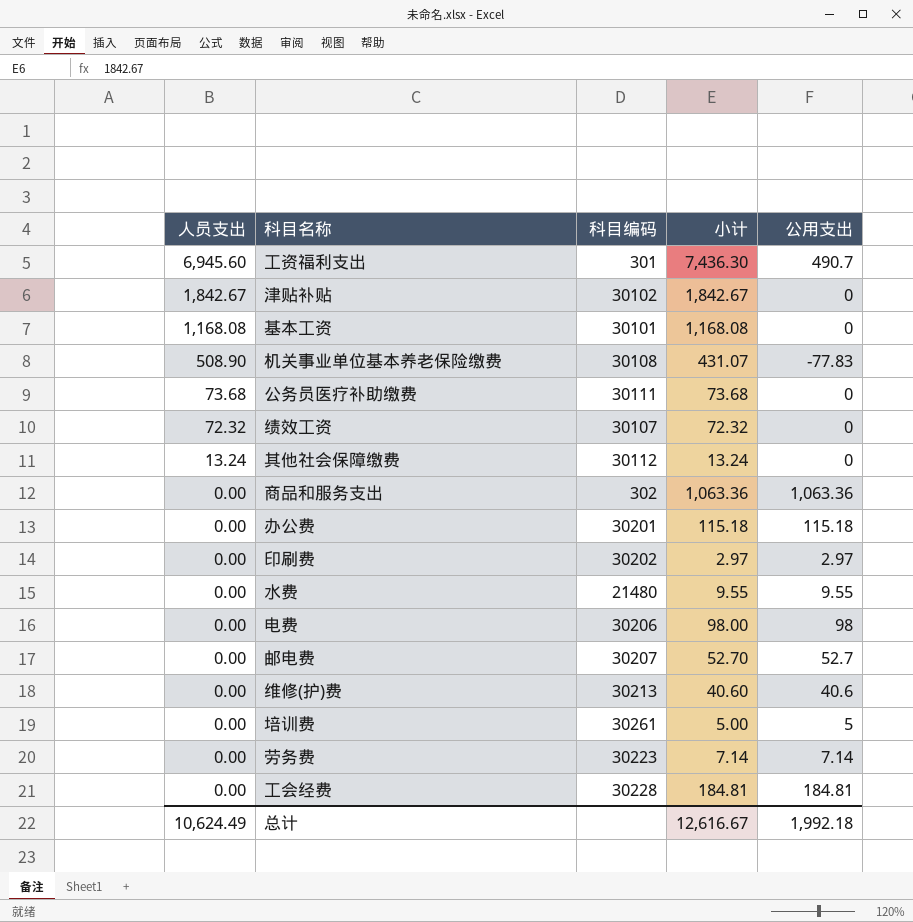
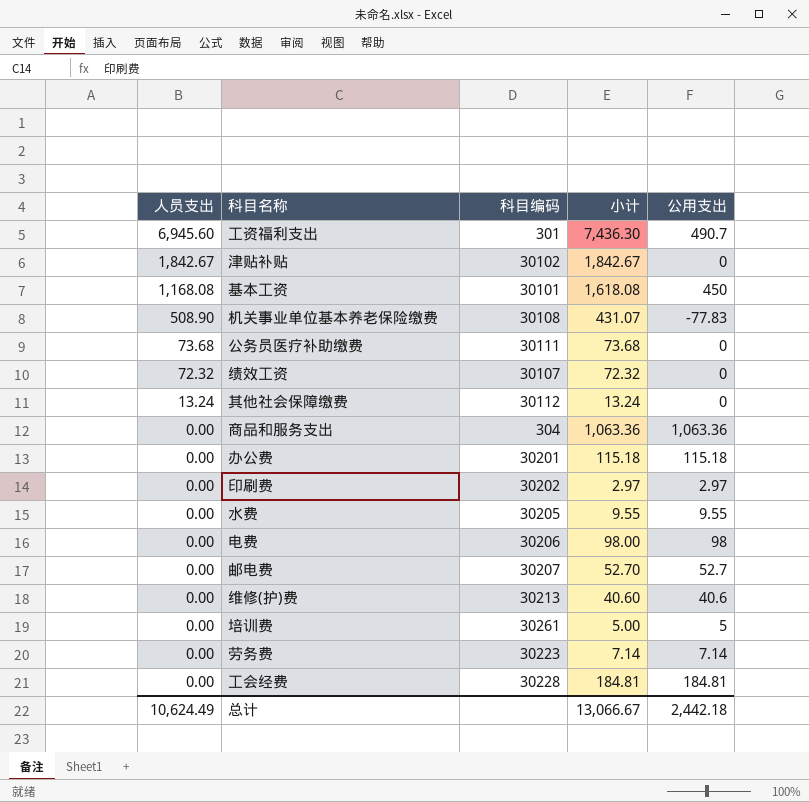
基本工资 | 小计: 1,168.08 -> 1,618.08
基本工资 | 公用支出: 0 -> 450
商品和服务支出 | 科目编码: 302 -> 304
水费 | 科目编码: 21480 -> 30205
总计 | 小计: 12,616.67 -> 13,066.67
总计 | 公用支出: 1,992.18 -> 2,442.18

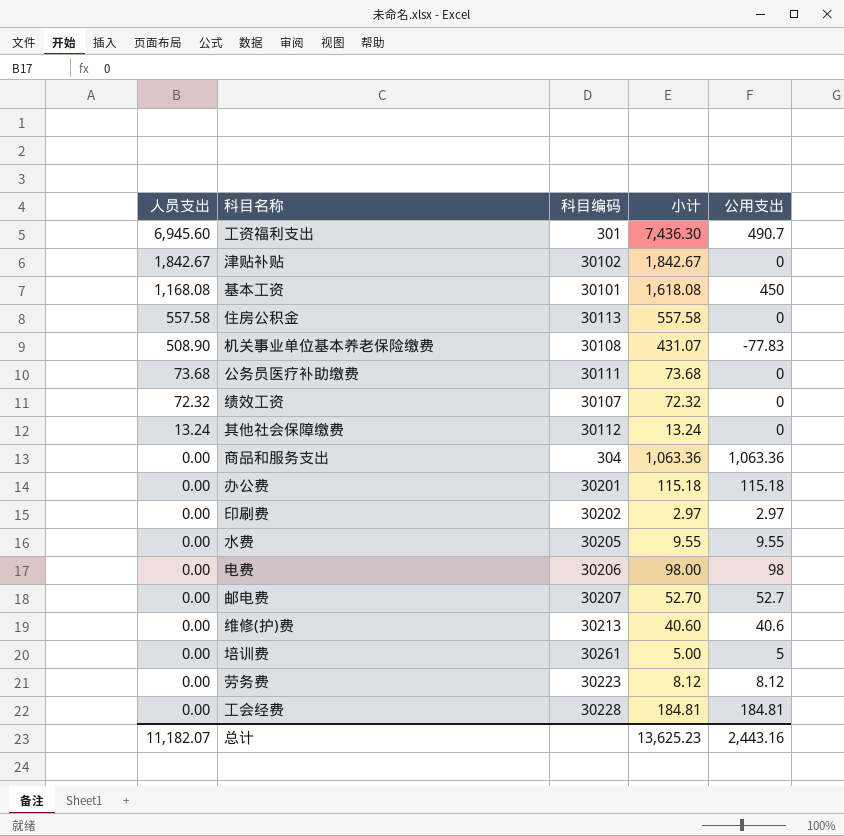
row 住房公积金: none -> 557.58 | 30113 | 557.58 | 0
劳务费 | 小计: 7.14 -> 8.12
劳务费 | 公用支出: 7.14 -> 8.12
总计 | 人员支出: 10,624.49 -> 11,182.07
总计 | 小计: 13,066.67 -> 13,625.23
总计 | 公用支出: 2,442.18 -> 2,443.16

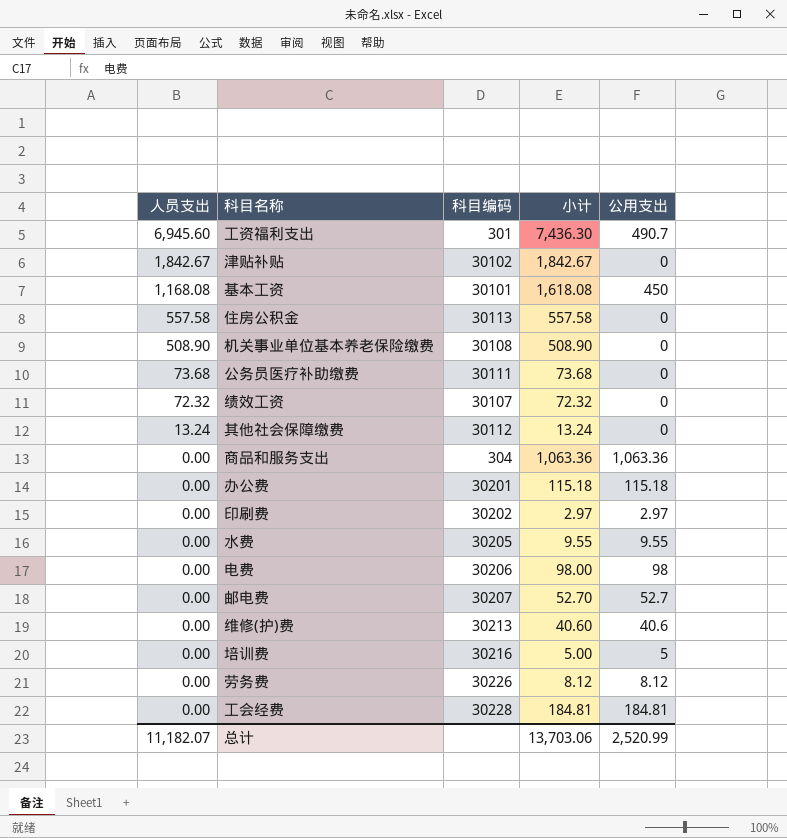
机关事业单位基本养老保险缴费 | 小计: 431.07 -> 508.90
机关事业单位基本养老保险缴费 | 公用支出: -77.83 -> 0
培训费 | 科目编码: 30261 -> 30216
劳务费 | 科目编码: 30223 -> 30226
总计 | 小计: 13,625.23 -> 13,703.06
总计 | 公用支出: 2,443.16 -> 2,520.99

